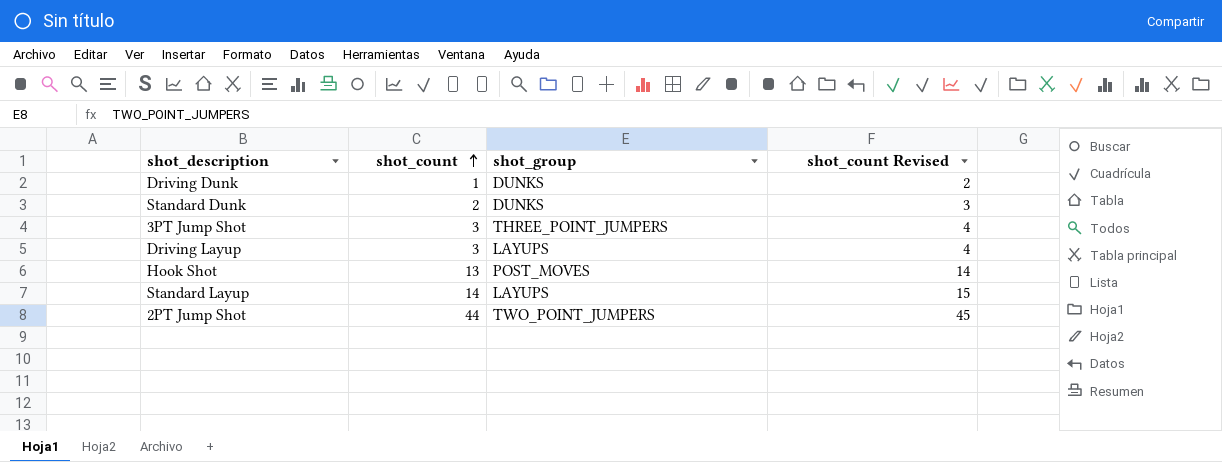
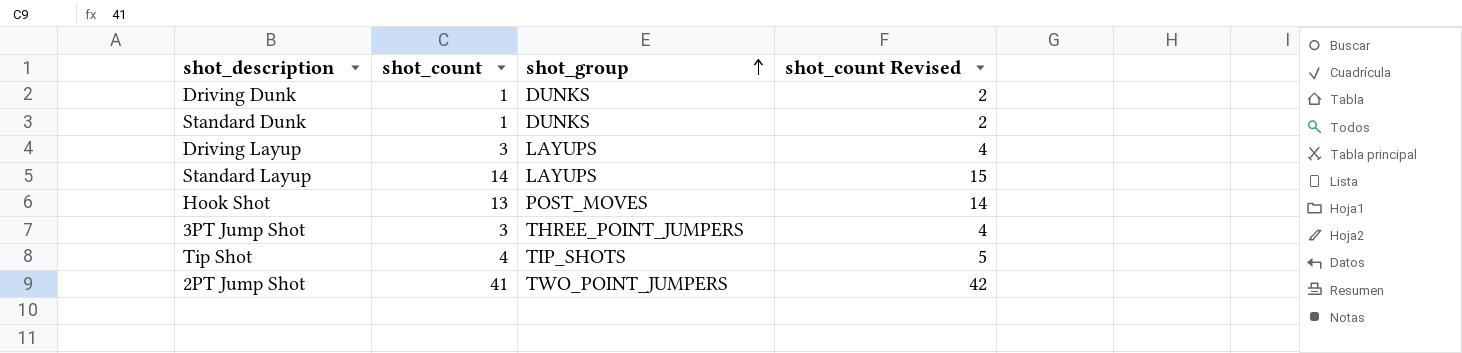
row order: shot_count ascending -> shot_group ascending
Standard Dunk | shot_count: 2 -> 1
Standard Dunk | shot_count Revised: 3 -> 2
row Tip Shot: none -> 4 | TIP_SHOTS | 5
2PT Jump Shot | shot_count: 44 -> 41
2PT Jump Shot | shot_count Revised: 45 -> 42

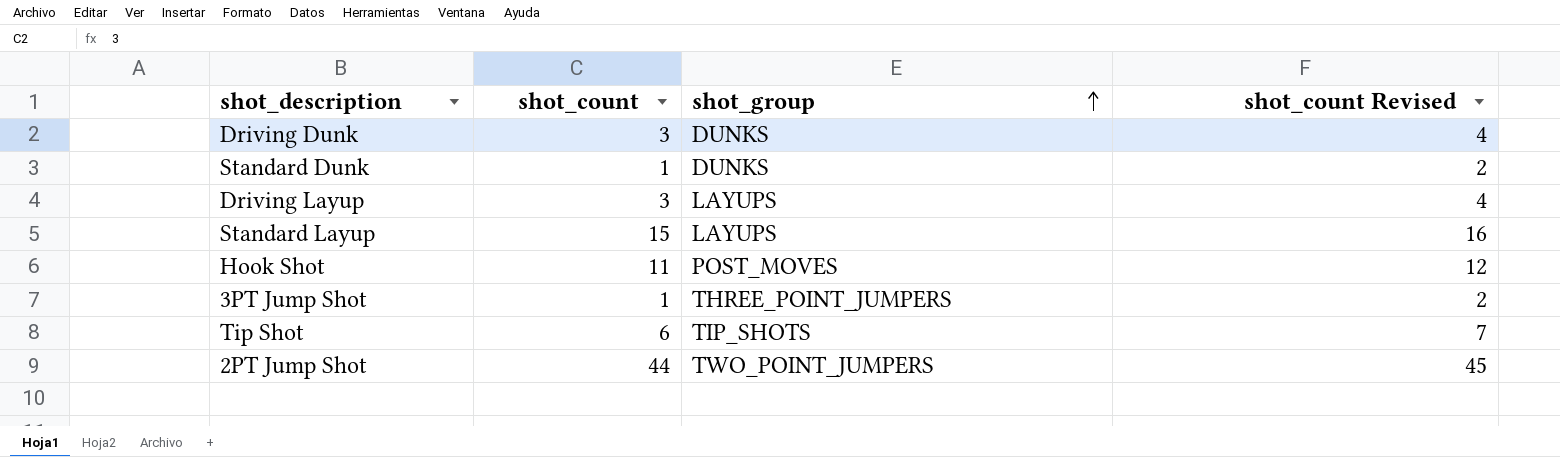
Driving Dunk | shot_count: 1 -> 3
Driving Dunk | shot_count Revised: 2 -> 4
Standard Layup | shot_count: 14 -> 15
Standard Layup | shot_count Revised: 15 -> 16
Hook Shot | shot_count: 13 -> 11
Hook Shot | shot_count Revised: 14 -> 12
3PT Jump Shot | shot_count: 3 -> 1
3PT Jump Shot | shot_count Revised: 4 -> 2
Tip Shot | shot_count: 4 -> 6
Tip Shot | shot_count Revised: 5 -> 7
2PT Jump Shot | shot_count: 41 -> 44
2PT Jump Shot | shot_count Revised: 42 -> 45

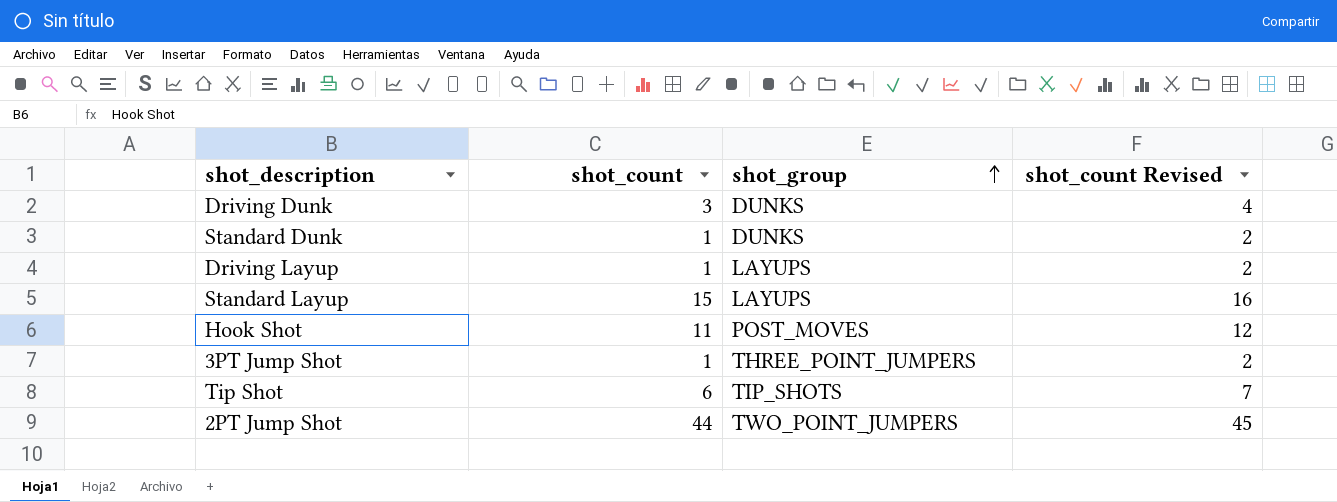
Driving Layup | shot_count: 3 -> 1
Driving Layup | shot_count Revised: 4 -> 2

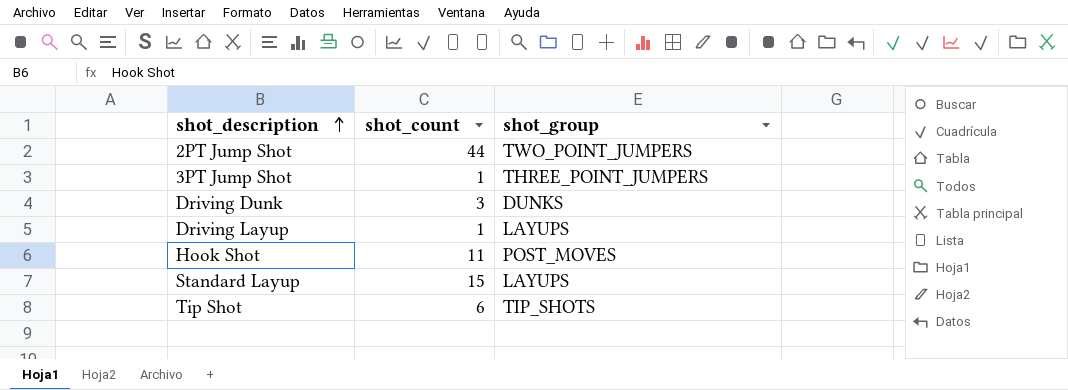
row order: shot_group ascending -> shot_description ascending
column shot_count Revised | formula: [shot_count] + 1 -> none
row Standard Dunk: 1 | DUNKS | 2 -> none

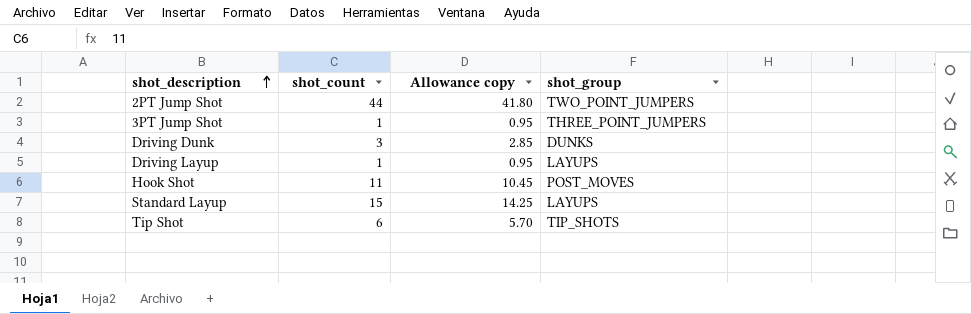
column Allowance copy | formula: none -> [shot_count] * 0.95

